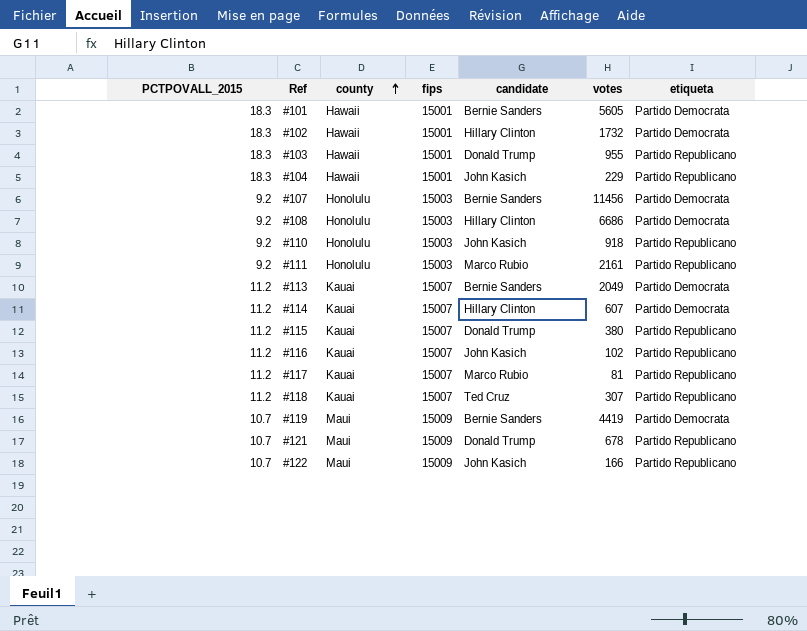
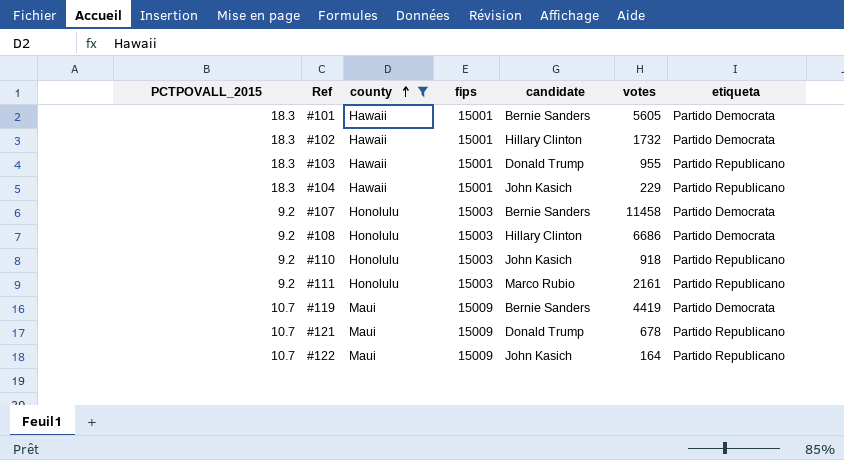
filter: none -> county != Kauai
#107 | votes: 11456 -> 11458
#122 | votes: 166 -> 164

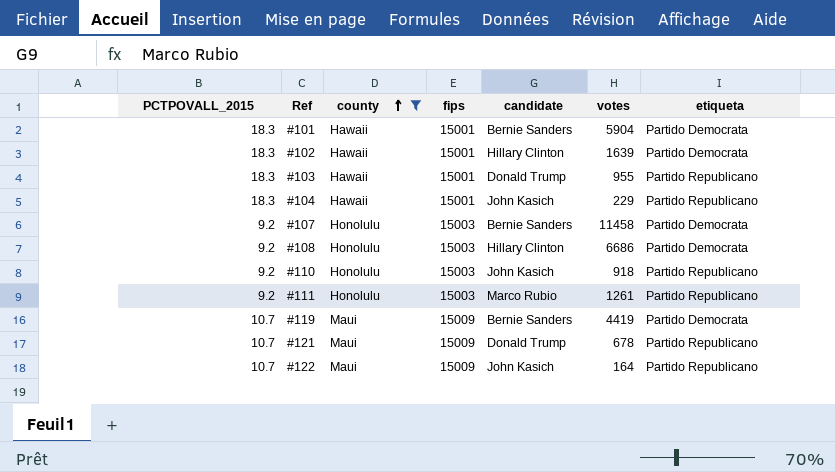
#101 | votes: 5605 -> 5904
#102 | votes: 1732 -> 1639
#111 | votes: 2161 -> 1261

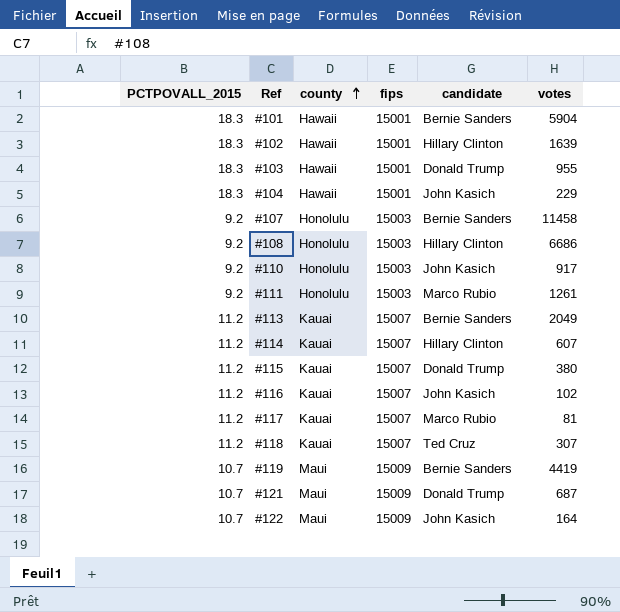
filter: county != Kauai -> none
column etiqueta | position: 7 -> none
#110 | votes: 918 -> 917
#121 | votes: 678 -> 687

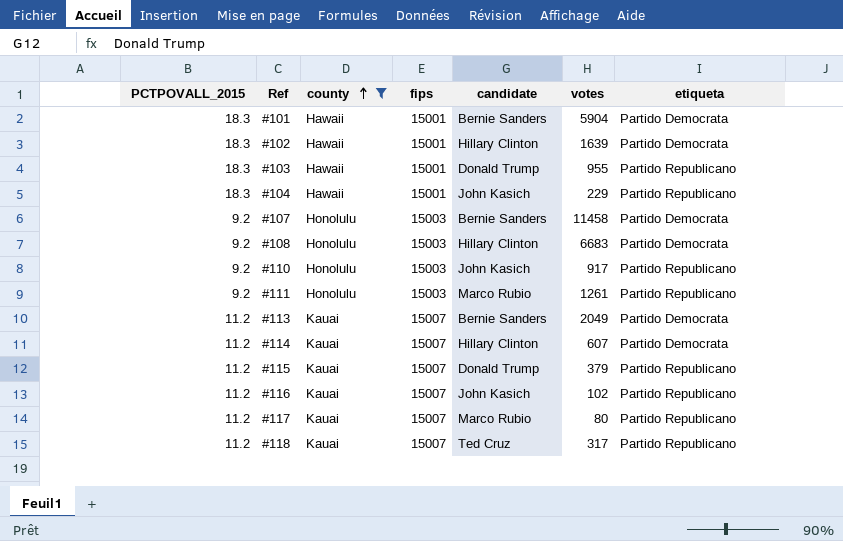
filter: none -> county != Maui
column etiqueta | position: none -> 7
#108 | votes: 6686 -> 6683
#115 | votes: 380 -> 379
#117 | votes: 81 -> 80
#118 | votes: 307 -> 317

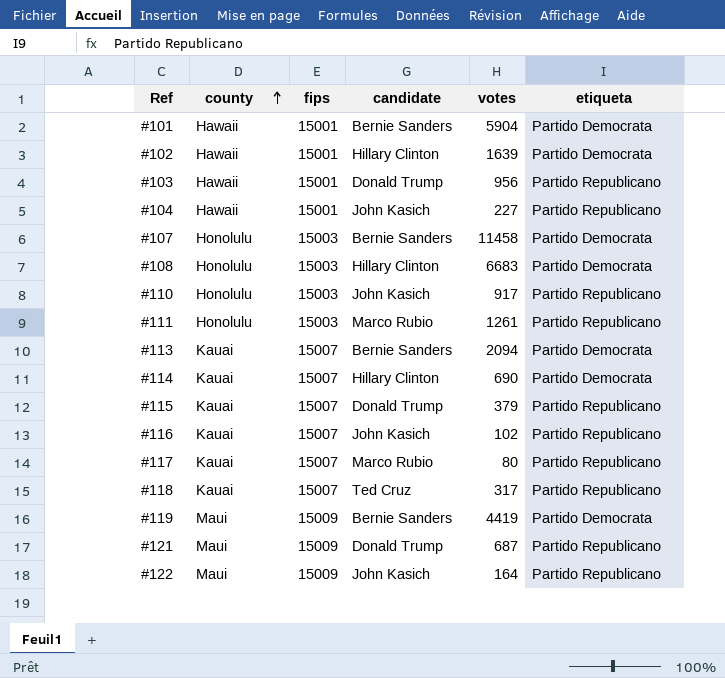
filter: county != Maui -> none
column PCTPOVALL_2015 | position: 1 -> none
#103 | votes: 955 -> 956
#104 | votes: 229 -> 227
#113 | votes: 2049 -> 2094
#114 | votes: 607 -> 690

